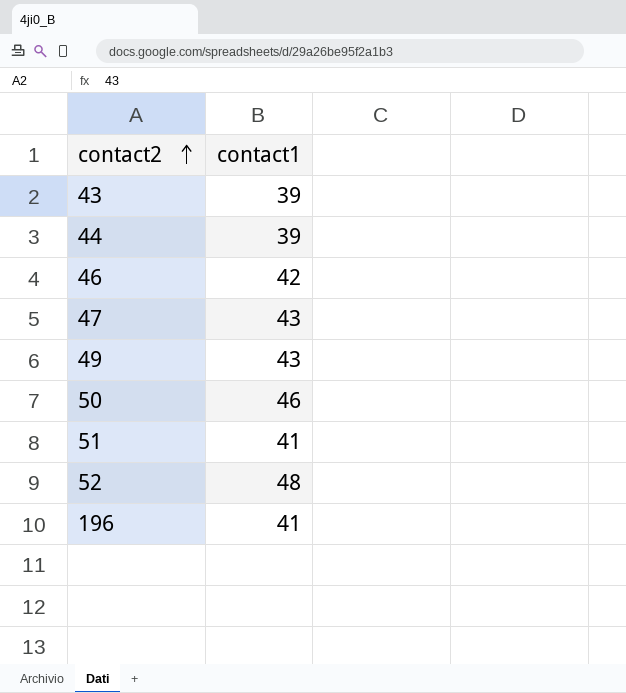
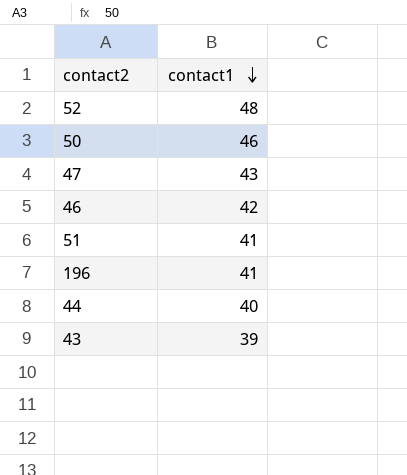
row order: contact2 ascending -> contact1 descending
row 49: 43 -> none
44 | contact1: 39 -> 40

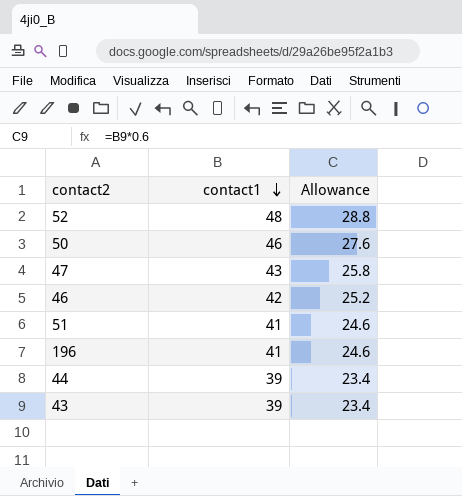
column Allowance | formula: none -> [contact1] * 0.6
44 | contact1: 40 -> 39

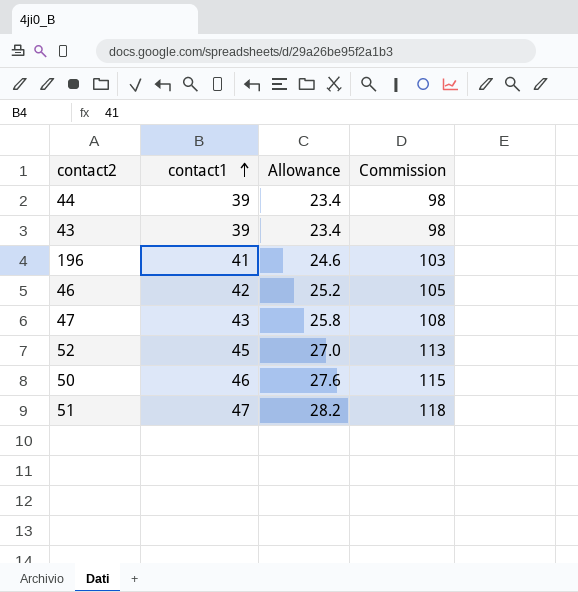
row order: contact1 descending -> contact1 ascending
column Commission | formula: none -> [contact1] * 2.5
52 | contact1: 48 -> 45
52 | Allowance: 28.8 -> 27.0
51 | contact1: 41 -> 47
51 | Allowance: 24.6 -> 28.2

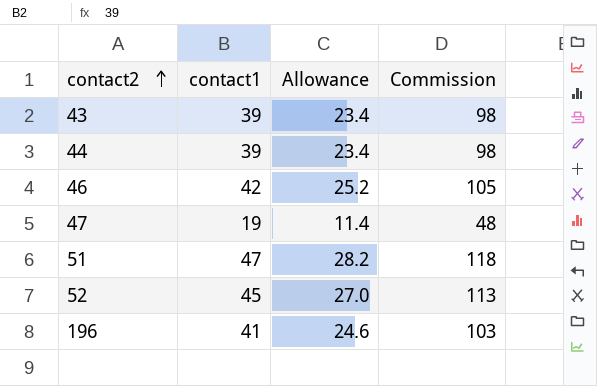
row order: contact1 ascending -> contact2 ascending
row 50: 46 | 27.6 | 115 -> none
47 | contact1: 43 -> 19
47 | Allowance: 25.8 -> 11.4
47 | Commission: 108 -> 48

